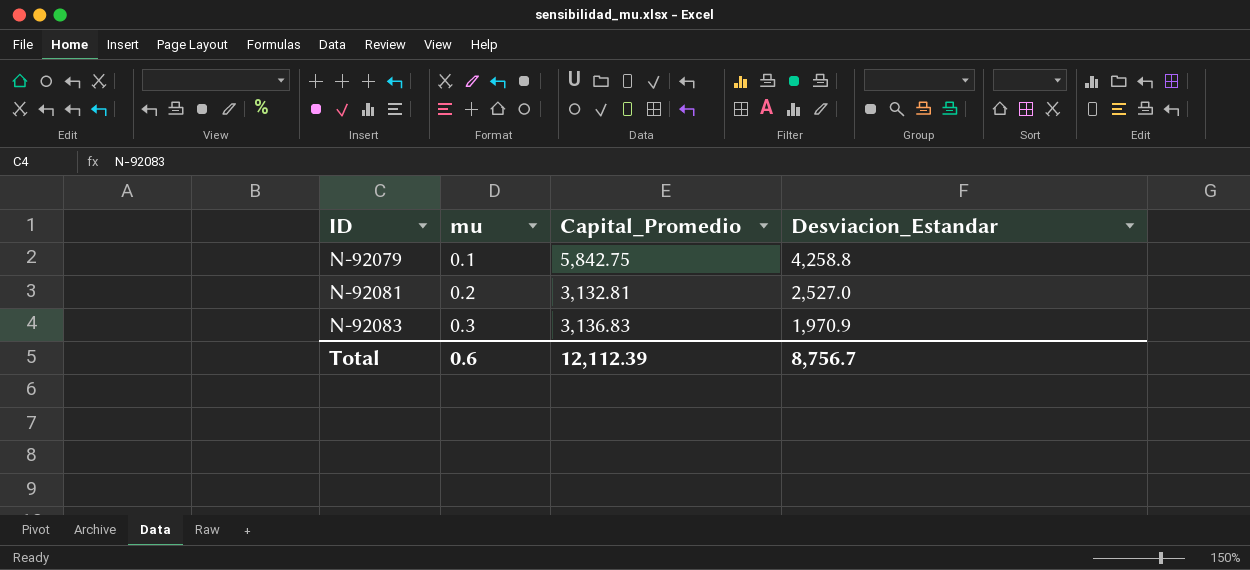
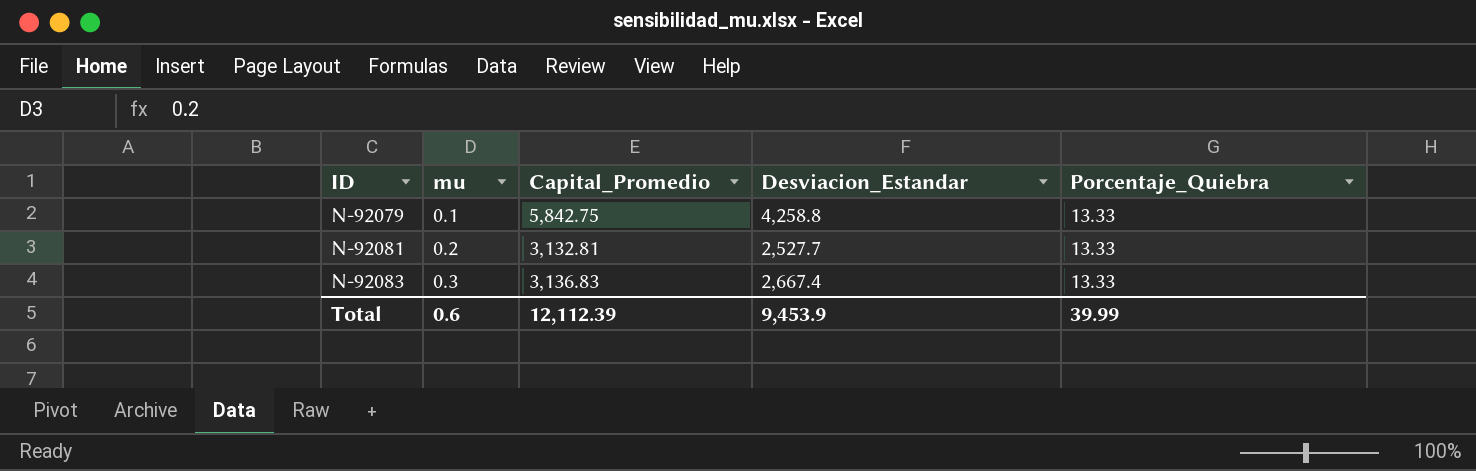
column Porcentaje_Quiebra | position: none -> 5
N-92081 | Desviacion_Estandar: 2,527.0 -> 2,527.7
N-92083 | Desviacion_Estandar: 1,970.9 -> 2,667.4
Total | Desviacion_Estandar: 8,756.7 -> 9,453.9

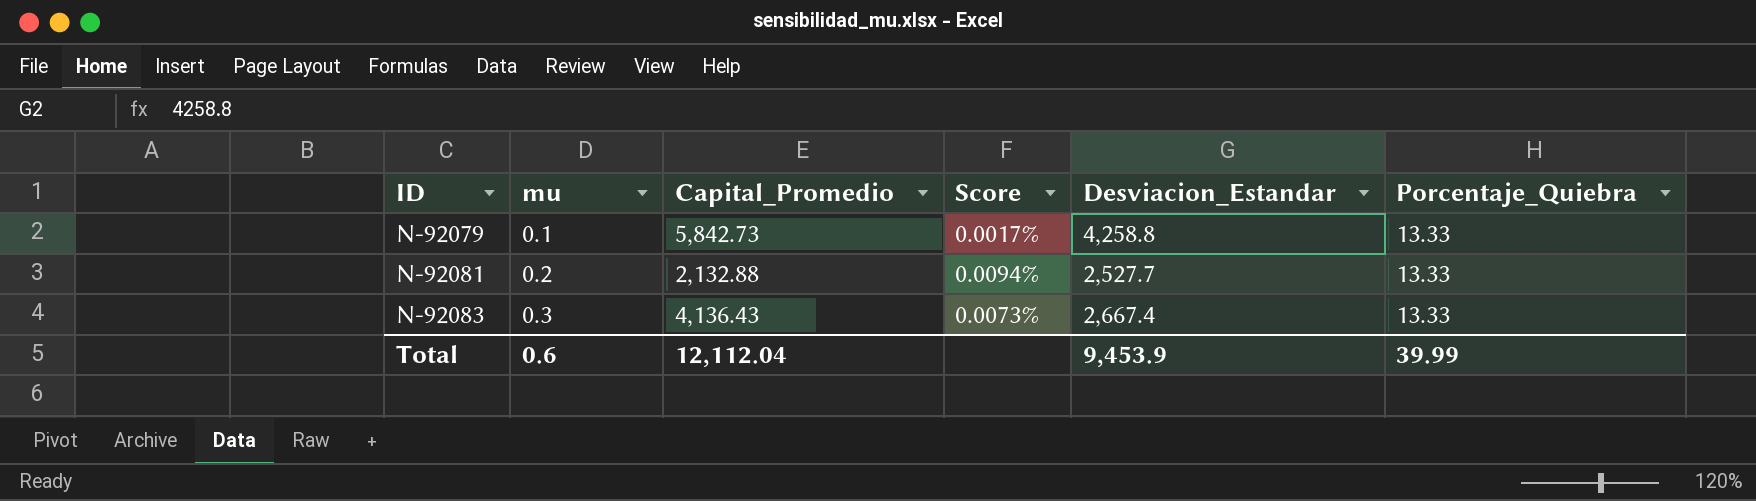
column Score | formula: none -> [mu] / [Capital_Promedio]
N-92079 | Capital_Promedio: 5,842.75 -> 5,842.73
N-92081 | Capital_Promedio: 3,132.81 -> 2,132.88
N-92083 | Capital_Promedio: 3,136.83 -> 4,136.43
Total | Capital_Promedio: 12,112.39 -> 12,112.04

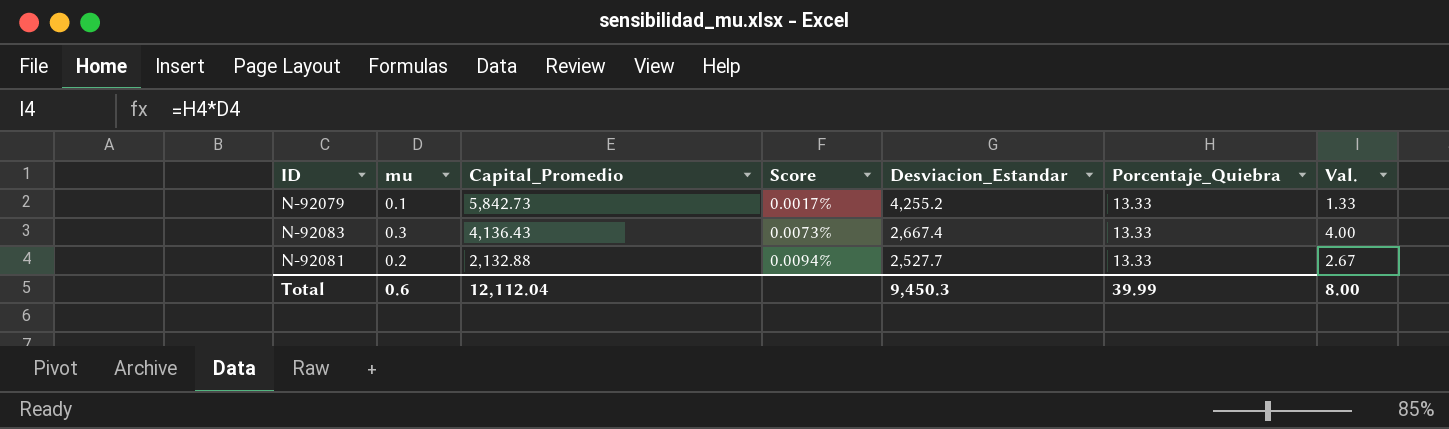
row order: ID ascending -> Capital_Promedio descending
column Val. | formula: none -> [mu] * [Porcentaje_Quiebra]
N-92079 | Desviacion_Estandar: 4,258.8 -> 4,255.2
Total | Desviacion_Estandar: 9,453.9 -> 9,450.3

